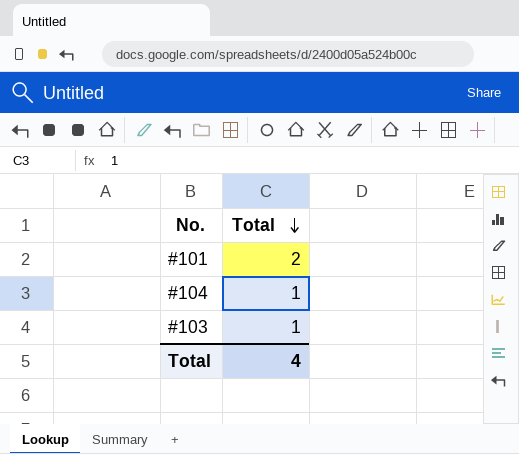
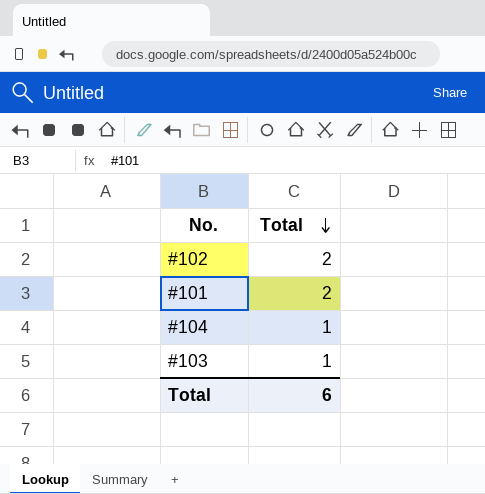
row #102: none -> 2
Total | Total: 4 -> 6

